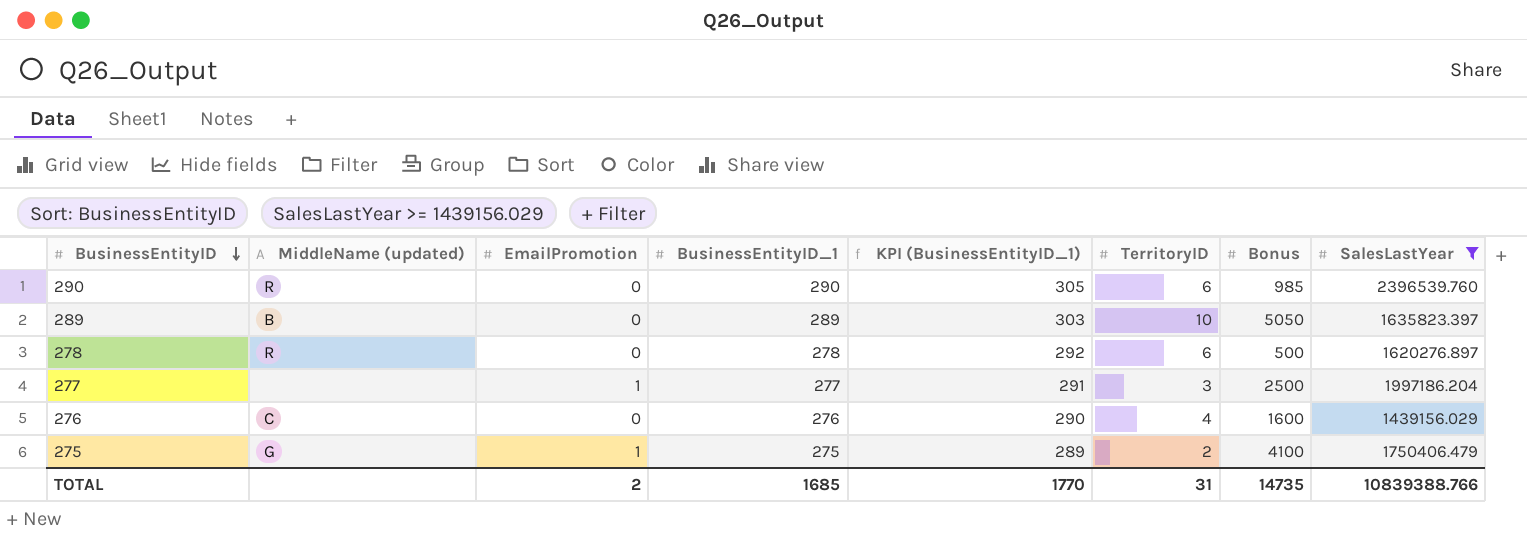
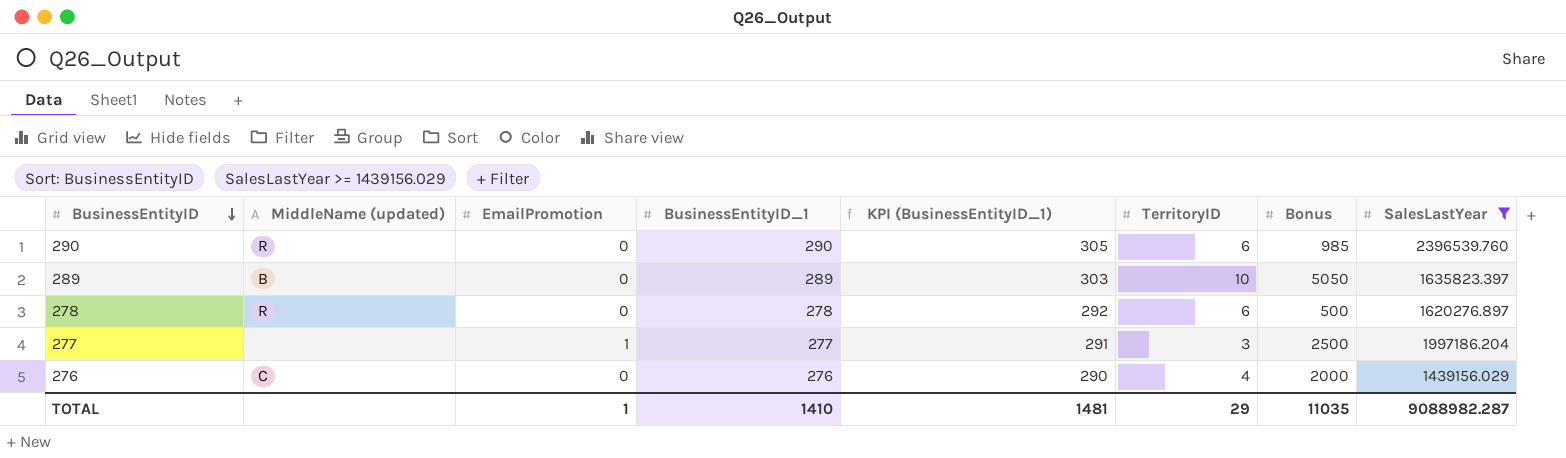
row 275: G | 1 | 275 | 289 | 2 | 4100 | 1750406.479 -> none
276 | Bonus: 1600 -> 2000
TOTAL | EmailPromotion: 2 -> 1
TOTAL | BusinessEntityID_1: 1685 -> 1410
TOTAL | KPI (BusinessEntityID_1): 1770 -> 1481
TOTAL | TerritoryID: 31 -> 29
TOTAL | Bonus: 14735 -> 11035
TOTAL | SalesLastYear: 10839388.766 -> 9088982.287

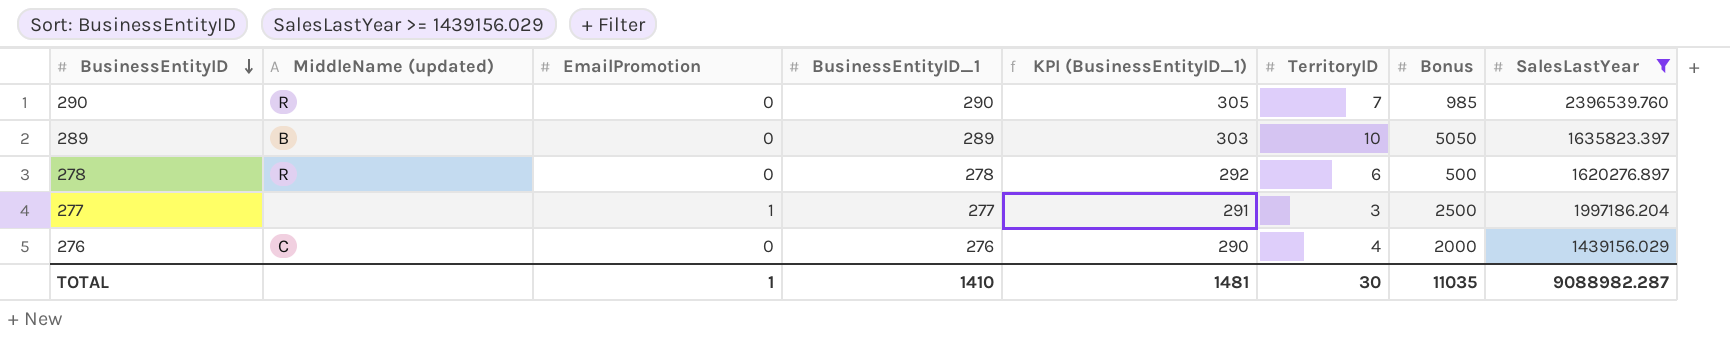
290 | TerritoryID: 6 -> 7
TOTAL | TerritoryID: 29 -> 30

